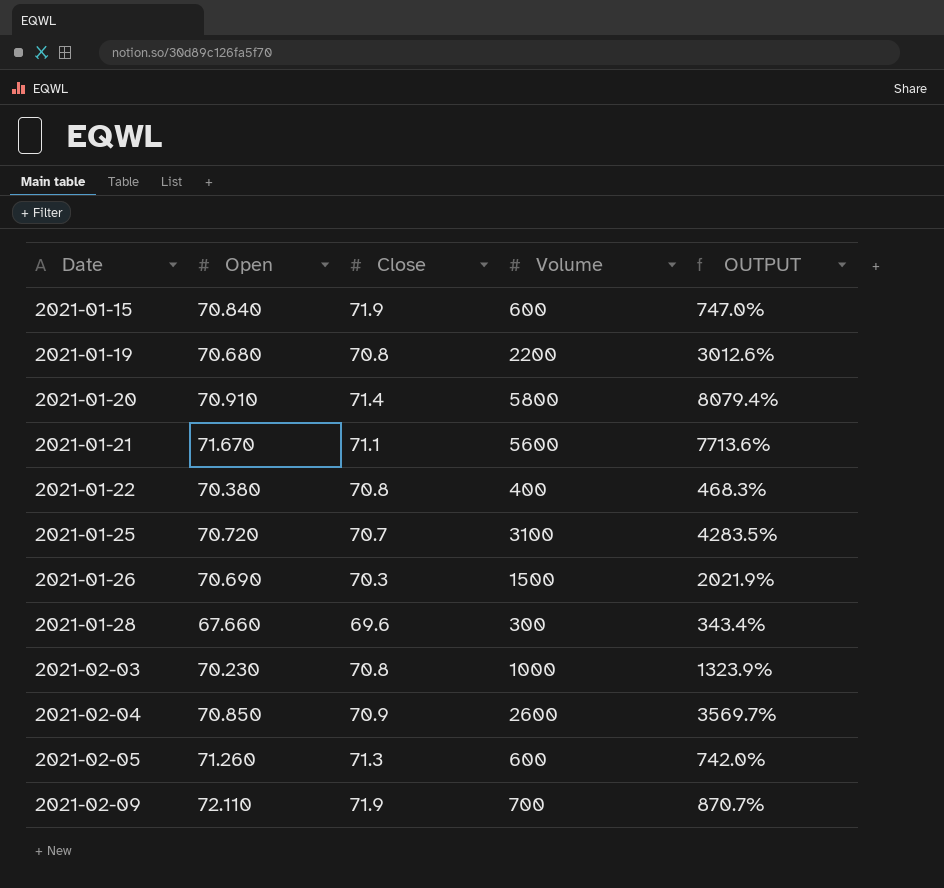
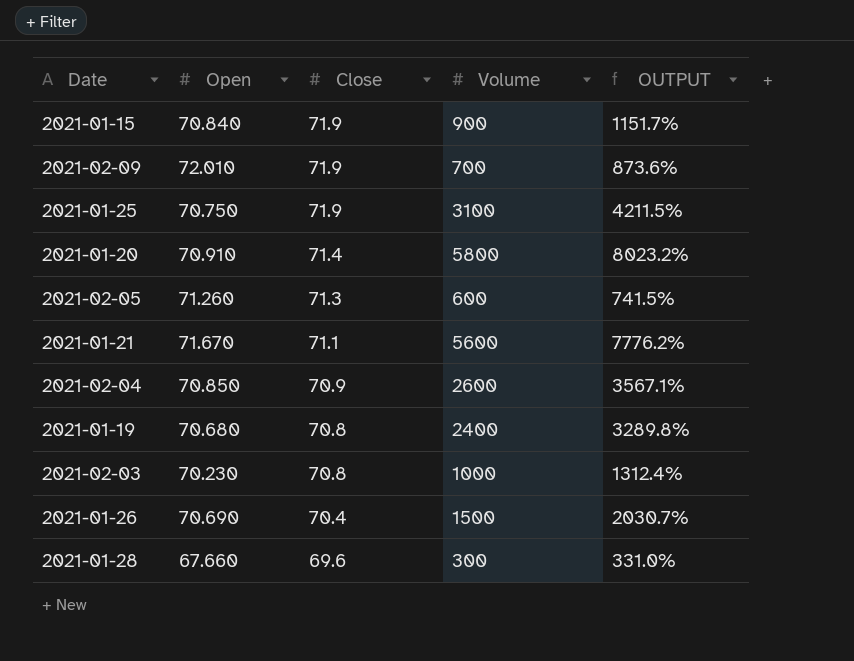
row order: Date ascending -> Close descending
column OUTPUT | formula: ([Volume] - [Open]) / [Open] -> ([Volume] - [Close]) / [Close]
row 2021-01-22: 70.380 | 70.8 | 400 | 468.3% -> none
2021-01-15 | Volume: 600 -> 900
2021-02-09 | Open: 72.110 -> 72.010
2021-01-25 | Open: 70.720 -> 70.750
2021-01-25 | Close: 70.7 -> 71.9
2021-01-19 | Volume: 2200 -> 2400
2021-01-26 | Close: 70.3 -> 70.4

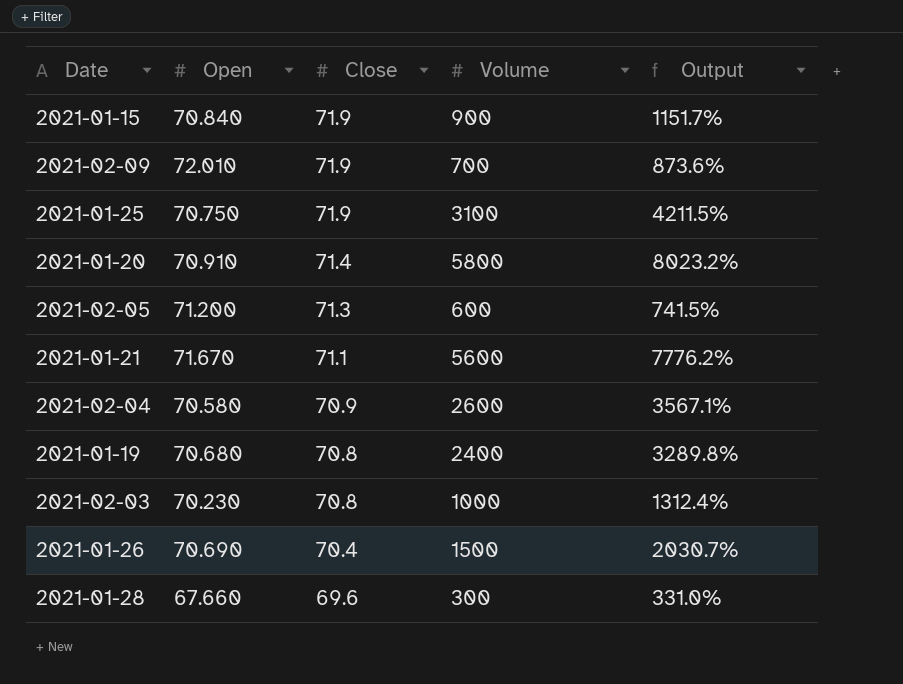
column name: OUTPUT -> Output
2021-02-05 | Open: 71.260 -> 71.200
2021-02-04 | Open: 70.850 -> 70.580

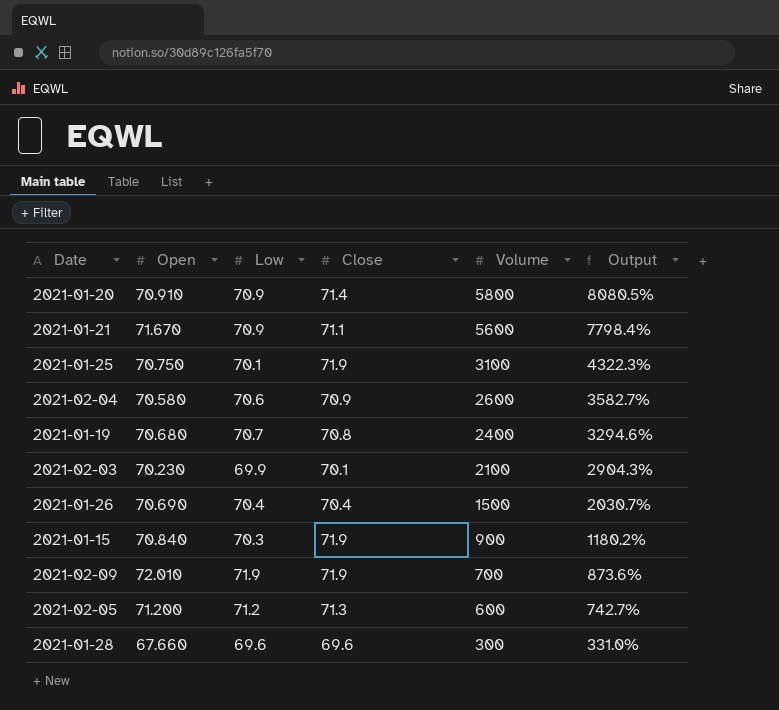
row order: Close descending -> Volume descending
column Low | position: none -> 3
column Output | formula: ([Volume] - [Close]) / [Close] -> ([Volume] - [Low]) / [Low]
2021-02-03 | Close: 70.8 -> 70.1
2021-02-03 | Volume: 1000 -> 2100

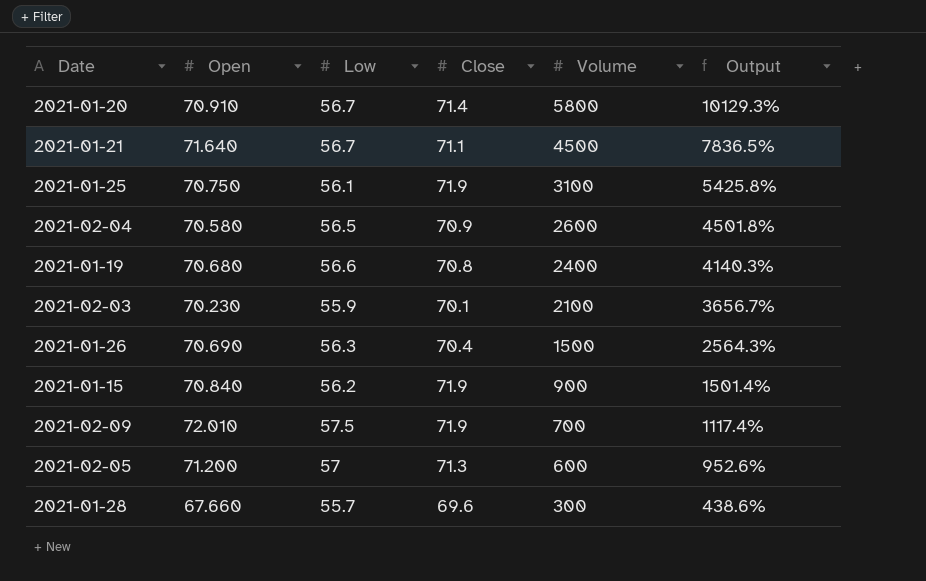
2021-01-20 | Low: 70.9 -> 56.7
2021-01-20 | Output: 8080.5% -> 10129.3%
2021-01-21 | Open: 71.670 -> 71.640
2021-01-21 | Low: 70.9 -> 56.7
2021-01-21 | Volume: 5600 -> 4500
2021-01-21 | Output: 7798.4% -> 7836.5%
2021-01-25 | Low: 70.1 -> 56.1
2021-01-25 | Output: 4322.3% -> 5425.8%
2021-02-04 | Low: 70.6 -> 56.5
2021-02-04 | Output: 3582.7% -> 4501.8%
2021-01-19 | Low: 70.7 -> 56.6
2021-01-19 | Output: 3294.6% -> 4140.3%
2021-02-03 | Low: 69.9 -> 55.9
2021-02-03 | Output: 2904.3% -> 3656.7%
2021-01-26 | Low: 70.4 -> 56.3
2021-01-26 | Output: 2030.7% -> 2564.3%
2021-01-15 | Low: 70.3 -> 56.2
2021-01-15 | Output: 1180.2% -> 1501.4%
2021-02-09 | Low: 71.9 -> 57.5
2021-02-09 | Output: 873.6% -> 1117.4%
2021-02-05 | Low: 71.2 -> 57
2021-02-05 | Output: 742.7% -> 952.6%
2021-01-28 | Low: 69.6 -> 55.7
2021-01-28 | Output: 331.0% -> 438.6%

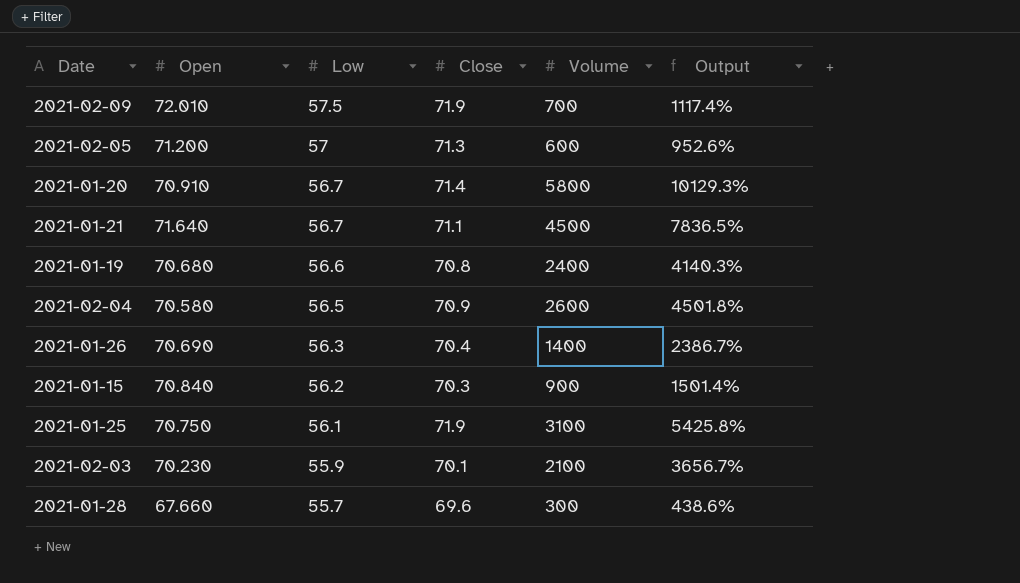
row order: Volume descending -> Low descending
2021-01-26 | Volume: 1500 -> 1400
2021-01-26 | Output: 2564.3% -> 2386.7%
2021-01-15 | Close: 71.9 -> 70.3

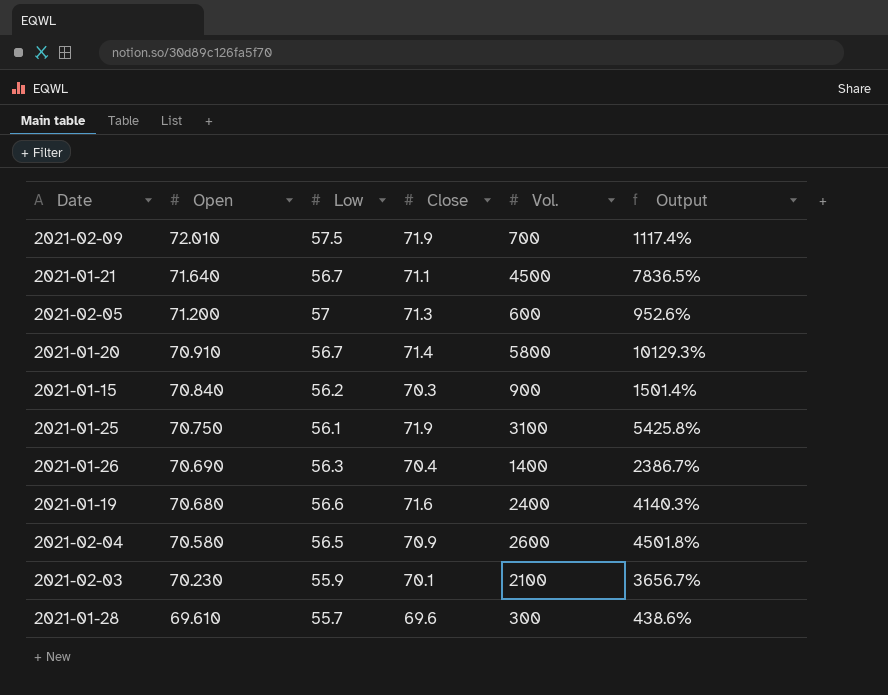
row order: Low descending -> Open descending
column name: Volume -> Vol.
2021-01-19 | Close: 70.8 -> 71.6
2021-01-28 | Open: 67.660 -> 69.610

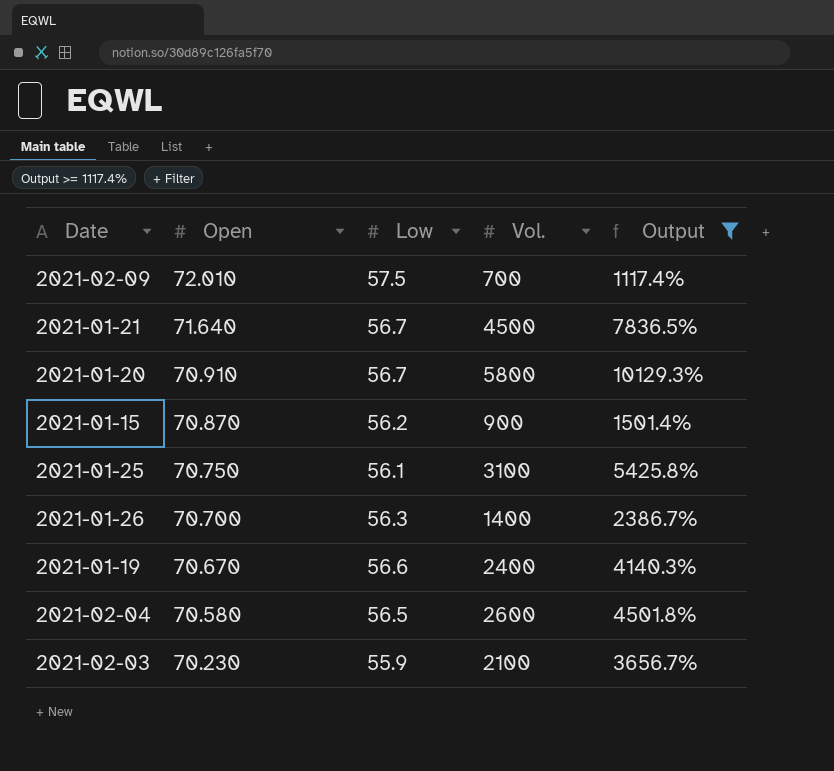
filter: none -> Output >= 1117.4%
column Close | position: 4 -> none
2021-01-15 | Open: 70.840 -> 70.870
2021-01-26 | Open: 70.690 -> 70.700
2021-01-19 | Open: 70.680 -> 70.670

